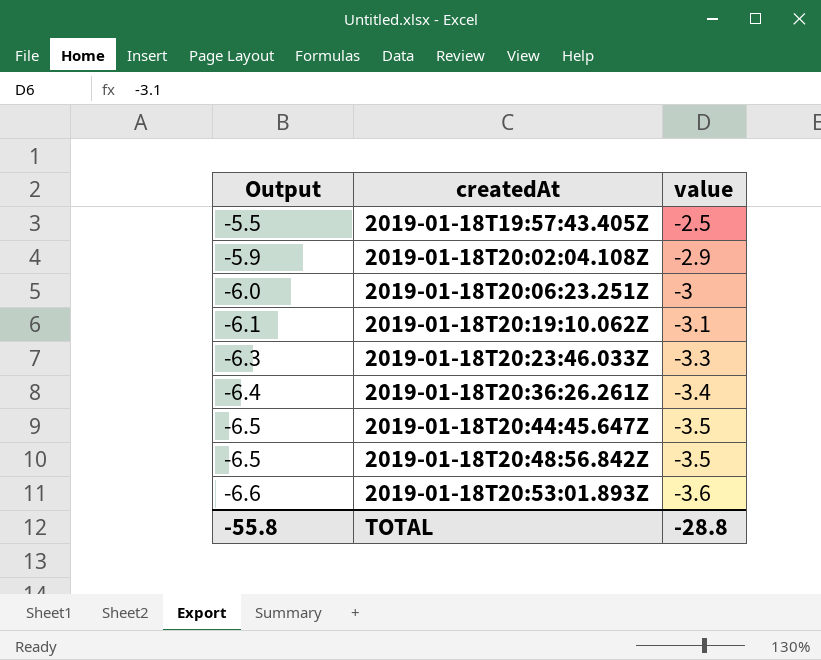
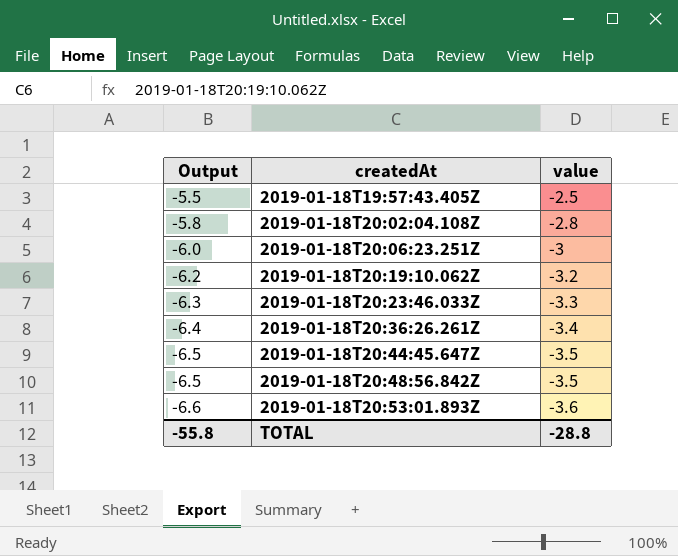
2019-01-18T20:02:04.108Z | Output: -5.9 -> -5.8
2019-01-18T20:02:04.108Z | value: -2.9 -> -2.8
2019-01-18T20:19:10.062Z | Output: -6.1 -> -6.2
2019-01-18T20:19:10.062Z | value: -3.1 -> -3.2

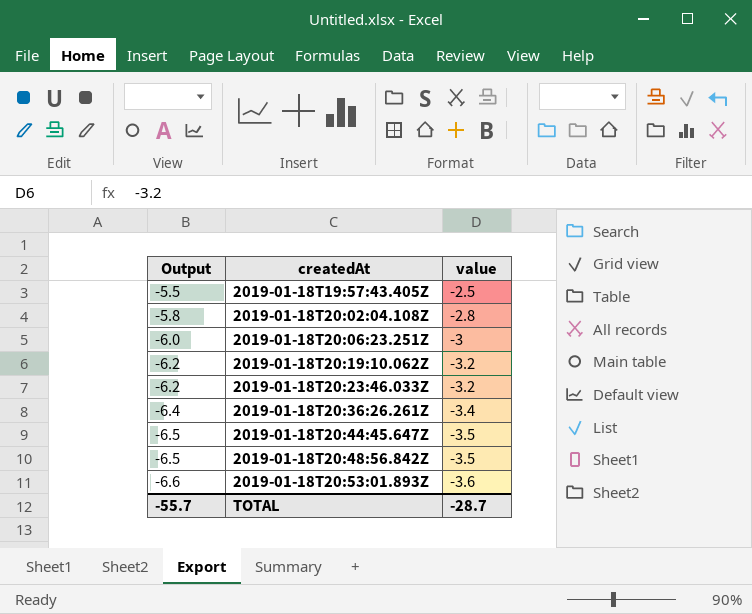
2019-01-18T20:23:46.033Z | Output: -6.3 -> -6.2
2019-01-18T20:23:46.033Z | value: -3.3 -> -3.2
TOTAL | Output: -55.8 -> -55.7
TOTAL | value: -28.8 -> -28.7

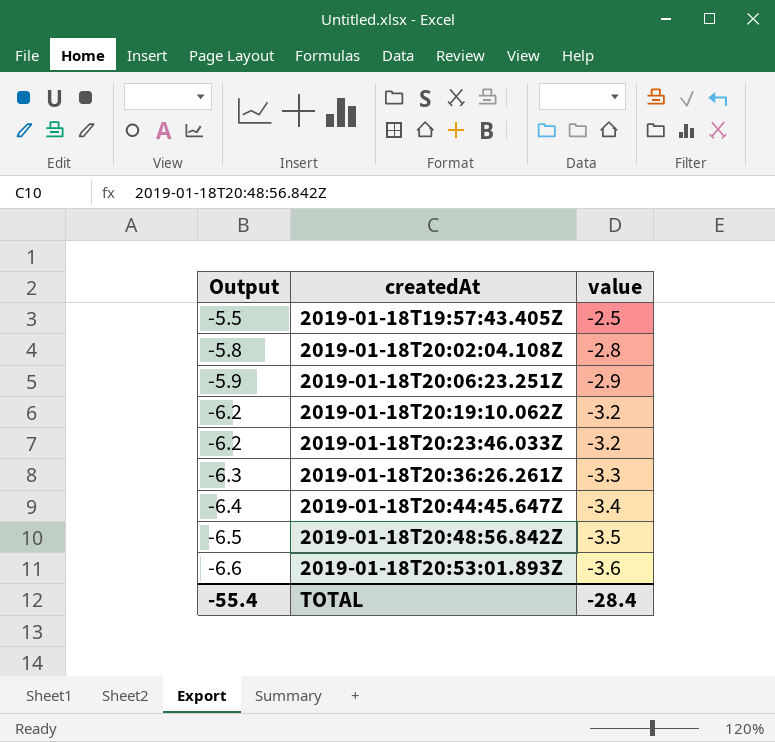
2019-01-18T20:06:23.251Z | Output: -6.0 -> -5.9
2019-01-18T20:06:23.251Z | value: -3 -> -2.9
2019-01-18T20:36:26.261Z | Output: -6.4 -> -6.3
2019-01-18T20:36:26.261Z | value: -3.4 -> -3.3
2019-01-18T20:44:45.647Z | Output: -6.5 -> -6.4
2019-01-18T20:44:45.647Z | value: -3.5 -> -3.4
TOTAL | Output: -55.7 -> -55.4
TOTAL | value: -28.7 -> -28.4

